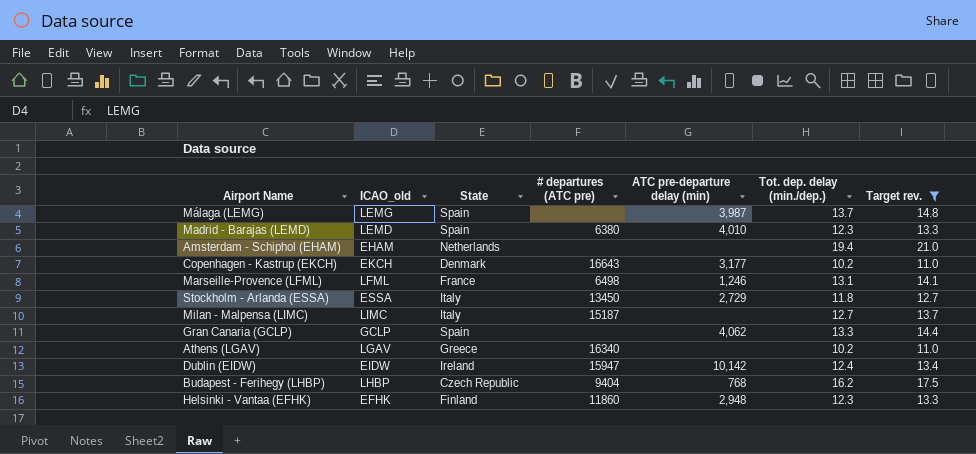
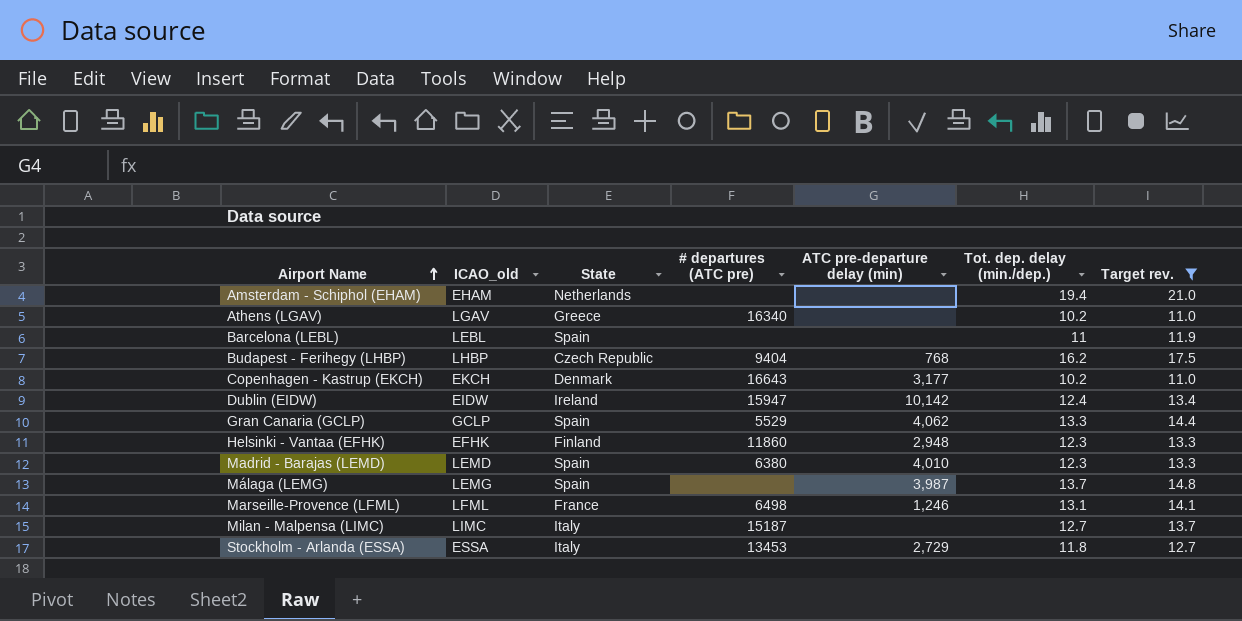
row order: none -> Airport Name ascending
row Barcelona (LEBL): none -> LEBL | Spain | none | none | 11 | 11.9
Gran Canaria (GCLP) | # departures (ATC pre): none -> 5529
Stockholm - Arlanda (ESSA) | # departures (ATC pre): 13450 -> 13453

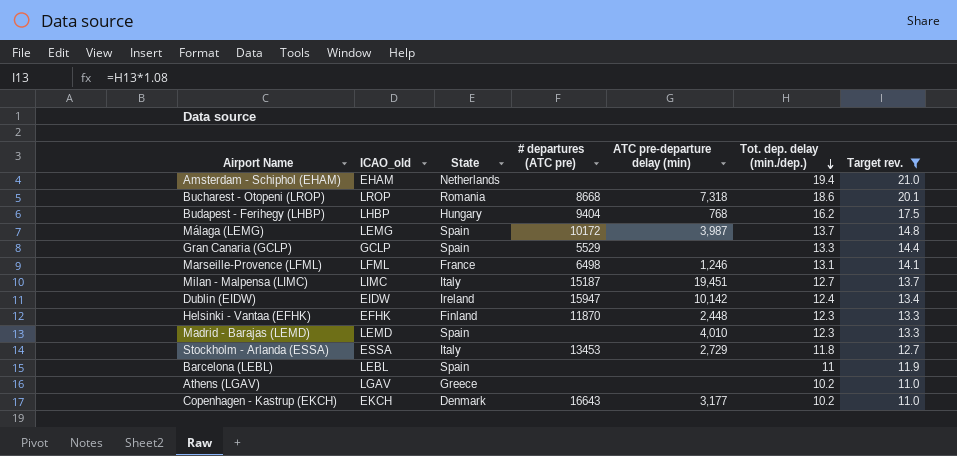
row order: Airport Name ascending -> Tot. dep. delay (min./dep.) descending
row Bucharest - Otopeni (LROP): none -> LROP | Romania | 8668 | 7,318 | 18.6 | 20.1
Budapest - Ferihegy (LHBP) | State: Czech Republic -> Hungary
Málaga (LEMG) | # departures (ATC pre): none -> 10172
Gran Canaria (GCLP) | ATC pre-departure delay (min): 4,062 -> none
Milan - Malpensa (LIMC) | ATC pre-departure delay (min): none -> 19,451
Helsinki - Vantaa (EFHK) | # departures (ATC pre): 11860 -> 11870
Helsinki - Vantaa (EFHK) | ATC pre-departure delay (min): 2,948 -> 2,448
Madrid - Barajas (LEMD) | # departures (ATC pre): 6380 -> none
Athens (LGAV) | # departures (ATC pre): 16340 -> none

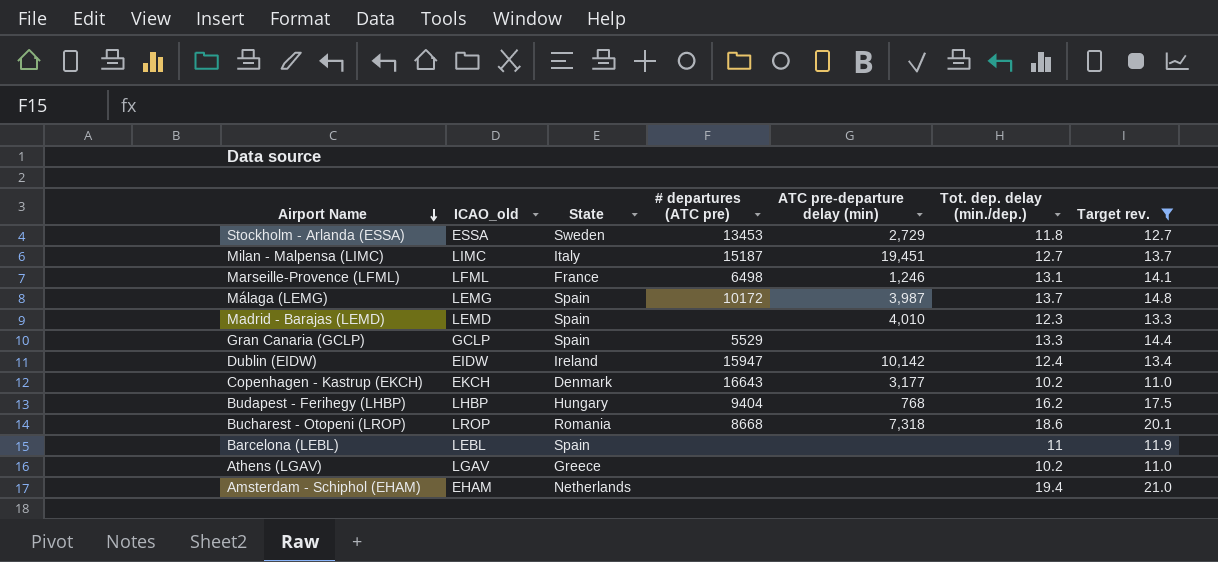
row order: Tot. dep. delay (min./dep.) descending -> Airport Name descending
row Helsinki - Vantaa (EFHK): EFHK | Finland | 11870 | 2,448 | 12.3 | 13.3 -> none
Stockholm - Arlanda (ESSA) | State: Italy -> Sweden

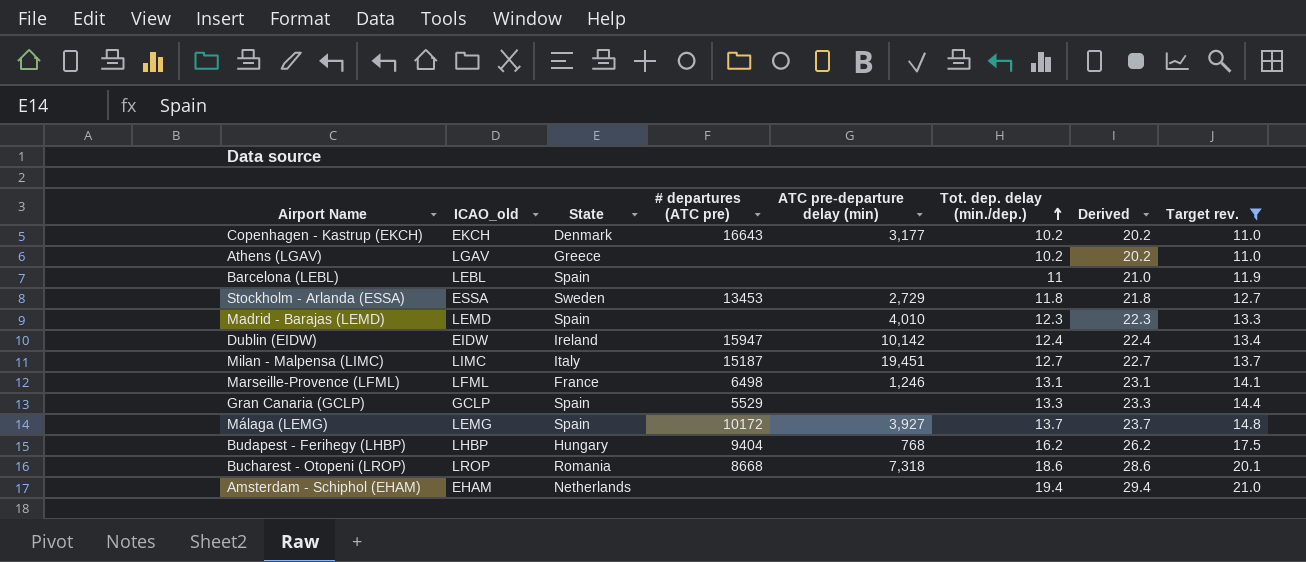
row order: Airport Name descending -> Tot. dep. delay (min./dep.) ascending
column Derived | formula: none -> [Tot. dep. delay (min./dep.)] + 10
Málaga (LEMG) | ATC pre-departure delay (min): 3,987 -> 3,927

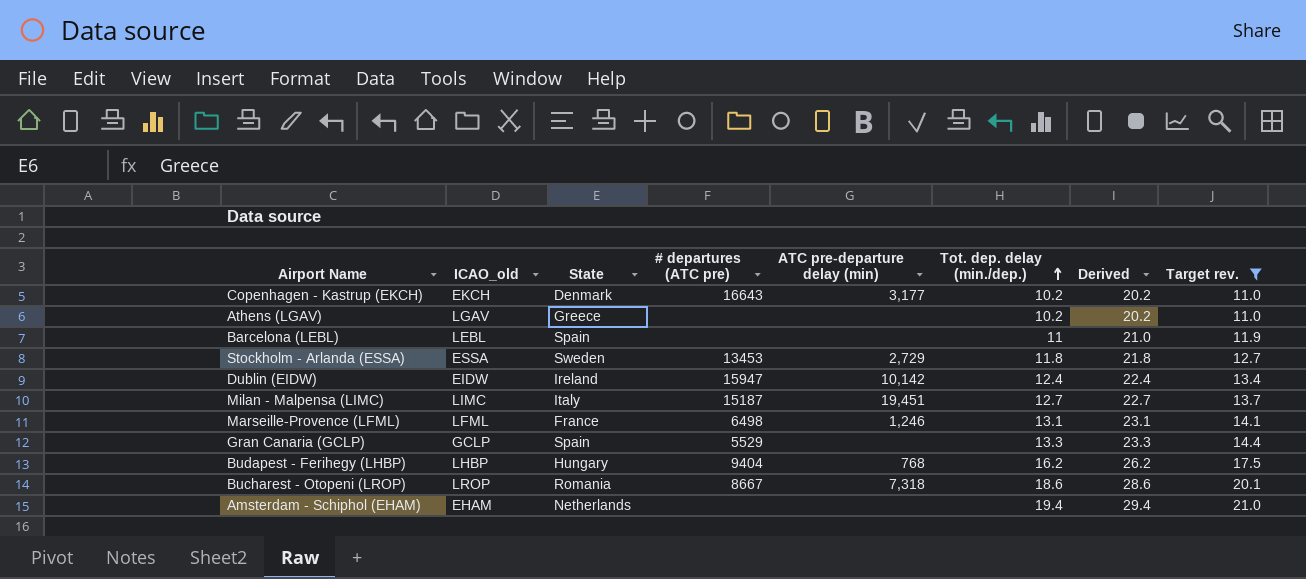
row Madrid - Barajas (LEMD): LEMD | Spain | none | 4,010 | 12.3 | 22.3 | 13.3 -> none
row Málaga (LEMG): LEMG | Spain | 10172 | 3,927 | 13.7 | 23.7 | 14.8 -> none
Bucharest - Otopeni (LROP) | # departures (ATC pre): 8668 -> 8667

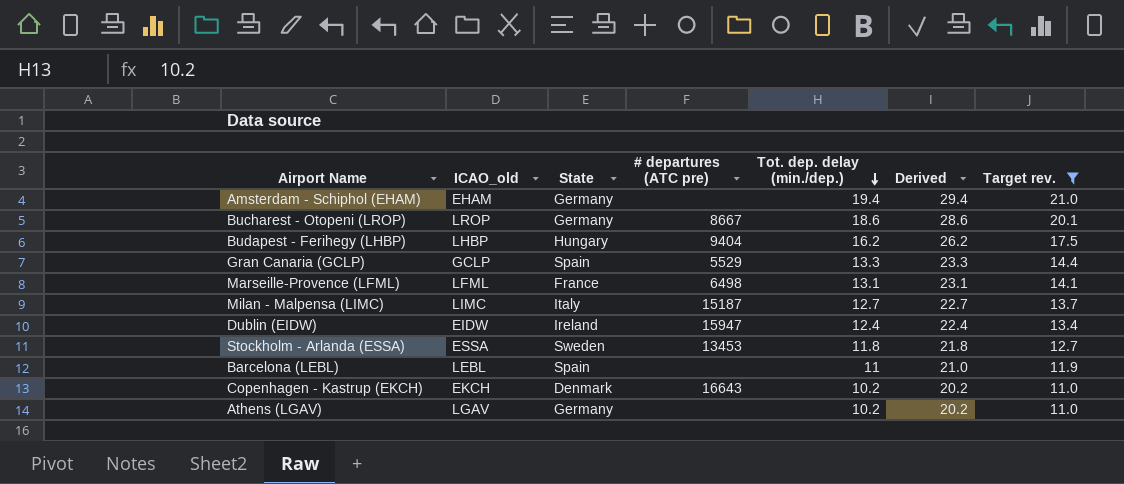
row order: Tot. dep. delay (min./dep.) ascending -> Tot. dep. delay (min./dep.) descending
column ATC pre-departure delay (min) | position: 5 -> none
Amsterdam - Schiphol (EHAM) | State: Netherlands -> Germany
Bucharest - Otopeni (LROP) | State: Romania -> Germany
Athens (LGAV) | State: Greece -> Germany

